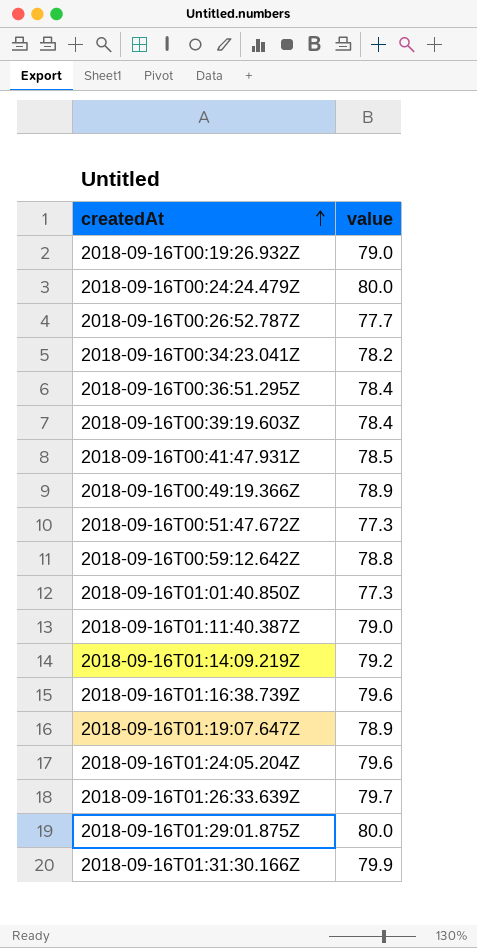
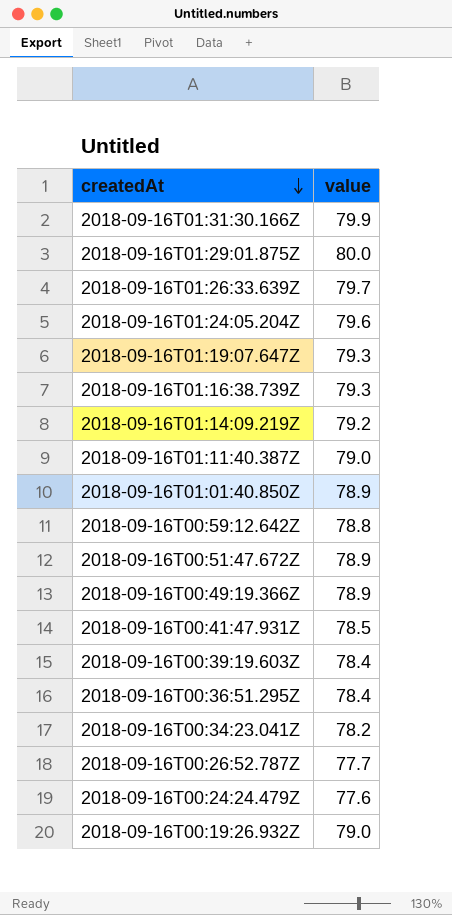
row order: createdAt ascending -> createdAt descending
2018-09-16T01:19:07.647Z | value: 78.9 -> 79.3
2018-09-16T01:16:38.739Z | value: 79.6 -> 79.3
2018-09-16T01:01:40.850Z | value: 77.3 -> 78.9
2018-09-16T00:51:47.672Z | value: 77.3 -> 78.9
2018-09-16T00:24:24.479Z | value: 80.0 -> 77.6

